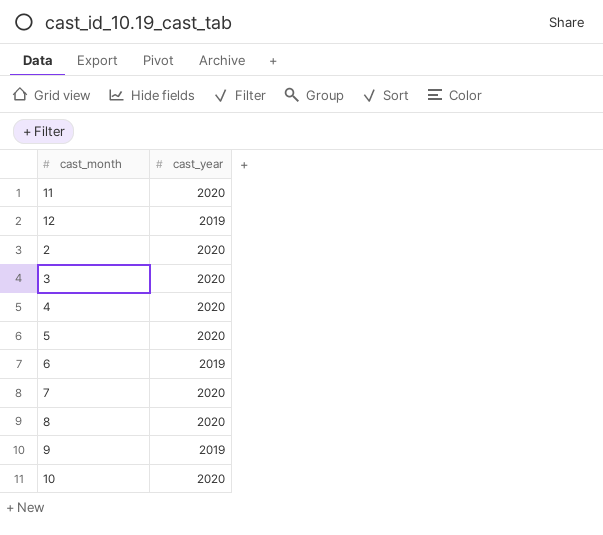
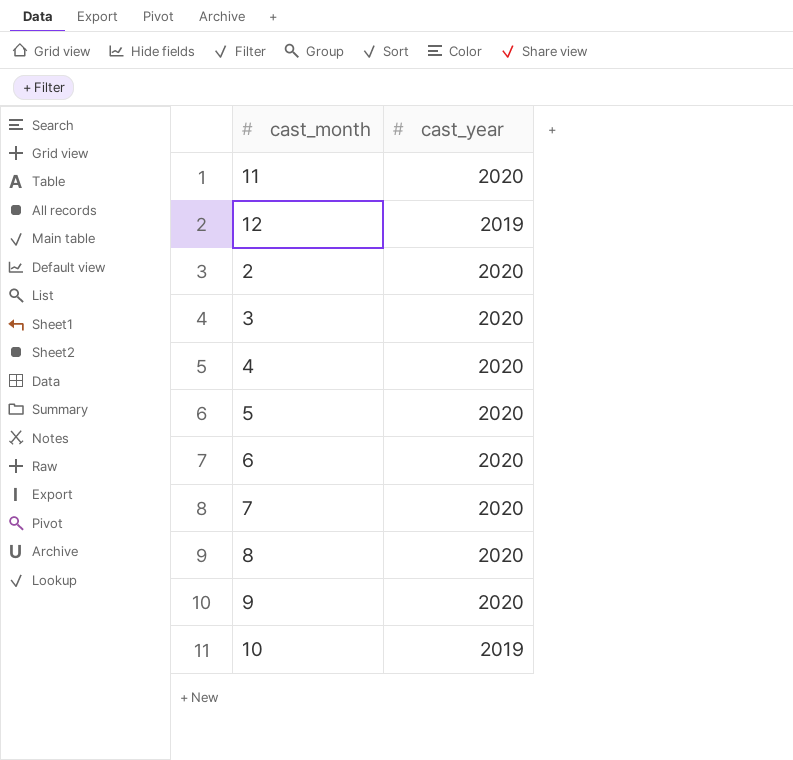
6 | cast_year: 2019 -> 2020
9 | cast_year: 2019 -> 2020
10 | cast_year: 2020 -> 2019

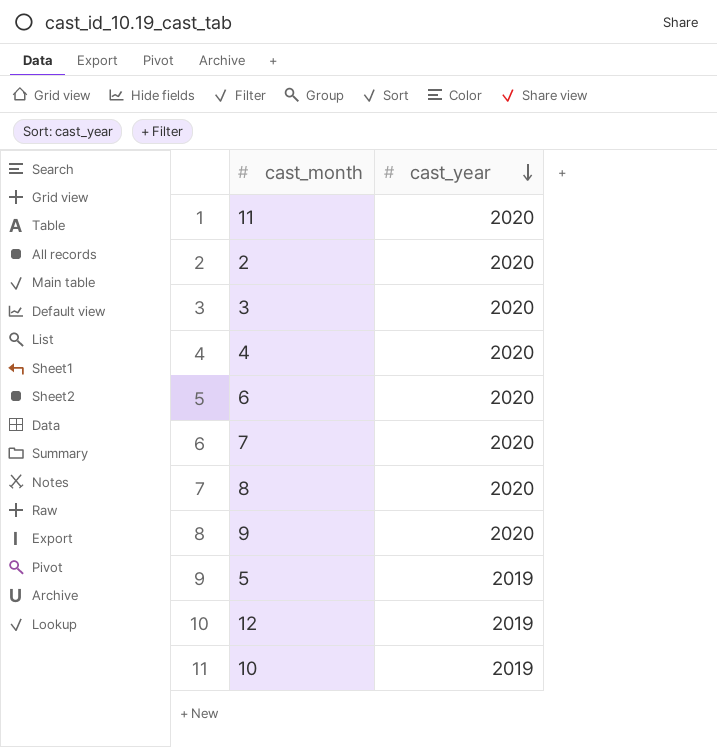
row order: none -> cast_year descending
5 | cast_year: 2020 -> 2019

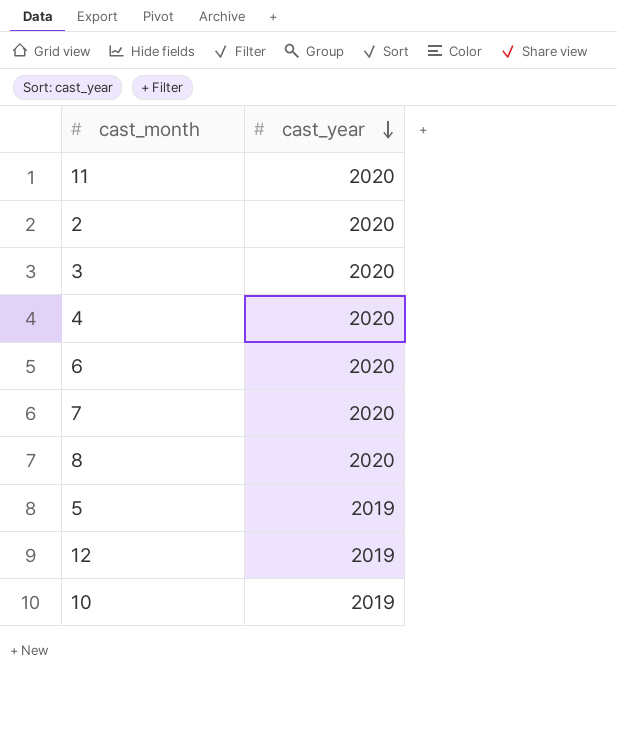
row 9: 2020 -> none

